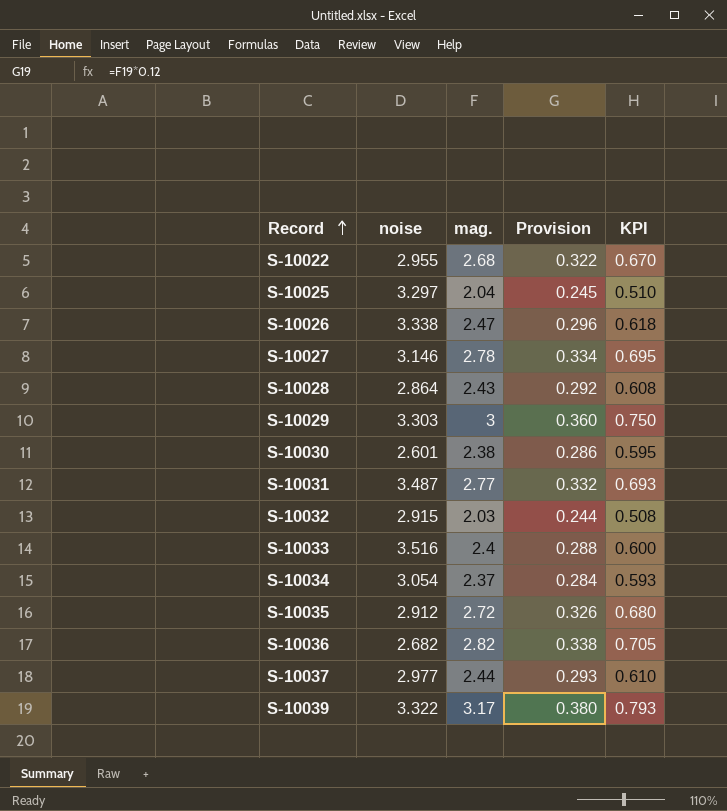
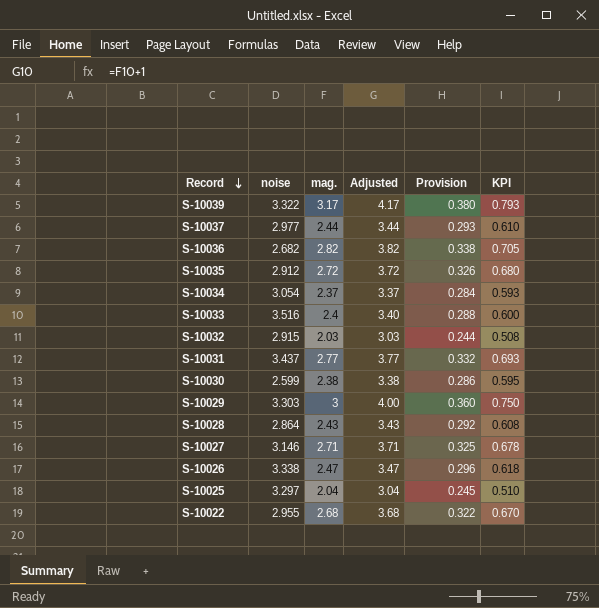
row order: Record ascending -> Record descending
column Adjusted | formula: none -> [mag.] + 1
S-10031 | noise: 3.487 -> 3.437
S-10030 | noise: 2.601 -> 2.599
S-10027 | mag.: 2.78 -> 2.71
S-10027 | Provision: 0.334 -> 0.325
S-10027 | KPI: 0.695 -> 0.678

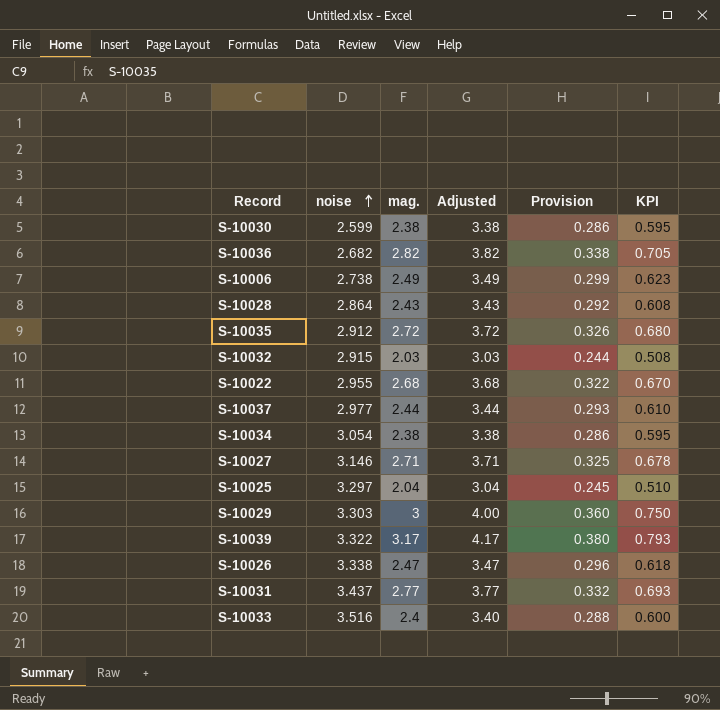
row order: Record descending -> noise ascending
row S-10006: none -> 2.738 | 2.49 | 3.49 | 0.299 | 0.623
S-10034 | mag.: 2.37 -> 2.38
S-10034 | Adjusted: 3.37 -> 3.38
S-10034 | Provision: 0.284 -> 0.286
S-10034 | KPI: 0.593 -> 0.595

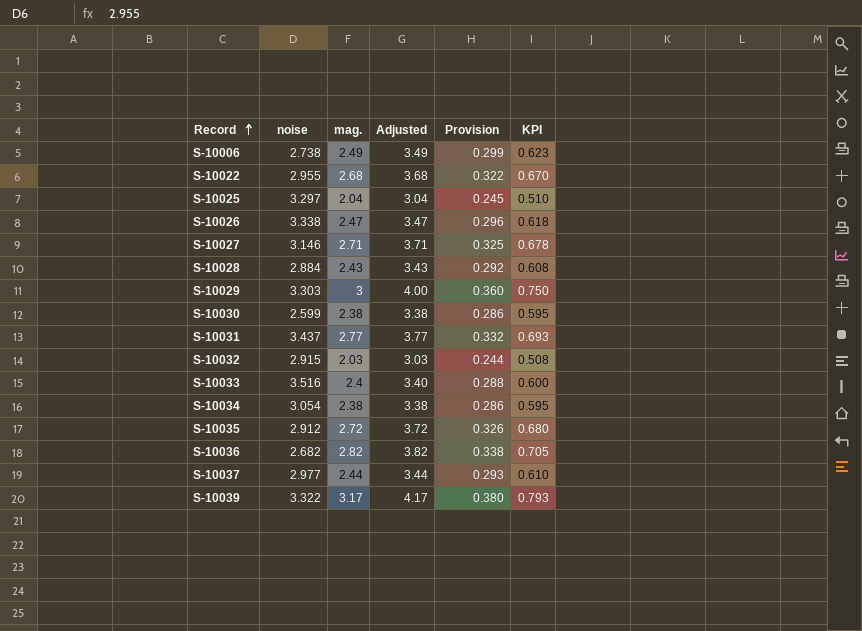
row order: noise ascending -> Record ascending
S-10028 | noise: 2.864 -> 2.884

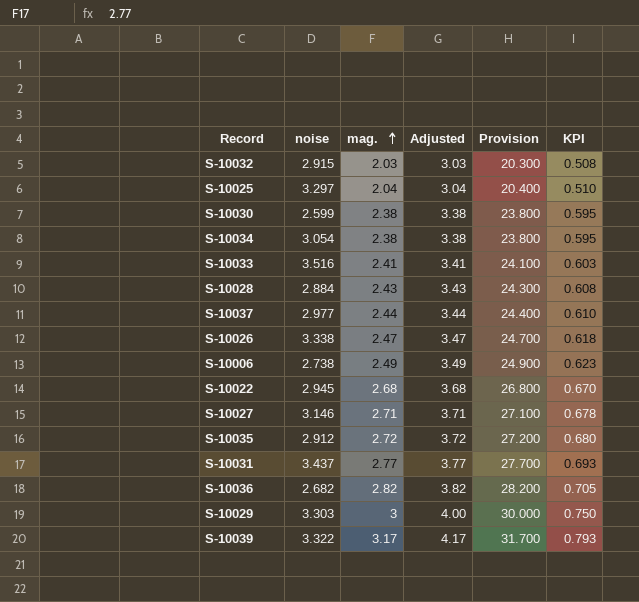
row order: Record ascending -> mag. ascending
column Provision | formula: [mag.] * 0.12 -> [mag.] * 10
S-10033 | mag.: 2.4 -> 2.41
S-10033 | Adjusted: 3.40 -> 3.41
S-10033 | KPI: 0.600 -> 0.603
S-10022 | noise: 2.955 -> 2.945

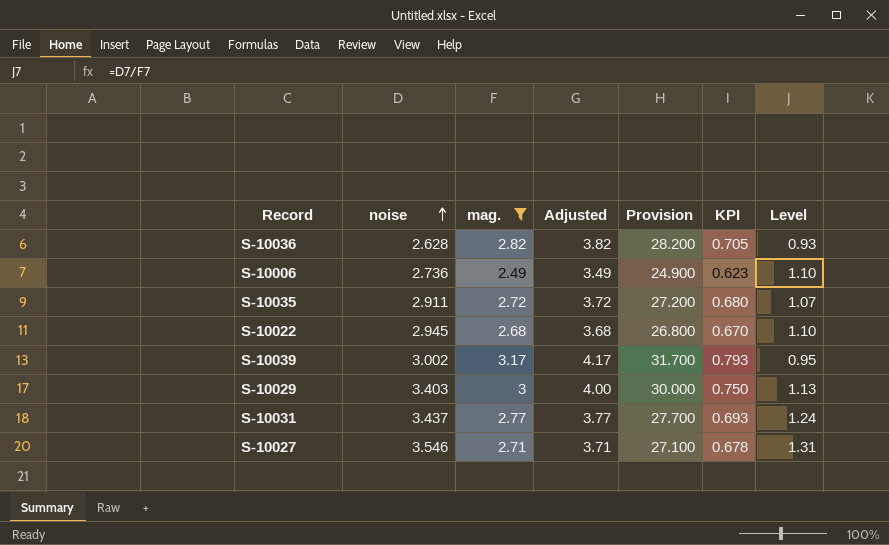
filter: none -> mag. >= 2.49
row order: mag. ascending -> noise ascending
column Level | formula: none -> [noise] / [mag.]
S-10036 | noise: 2.682 -> 2.628
S-10006 | noise: 2.738 -> 2.736
S-10035 | noise: 2.912 -> 2.911
S-10039 | noise: 3.322 -> 3.002
S-10029 | noise: 3.303 -> 3.403
S-10027 | noise: 3.146 -> 3.546

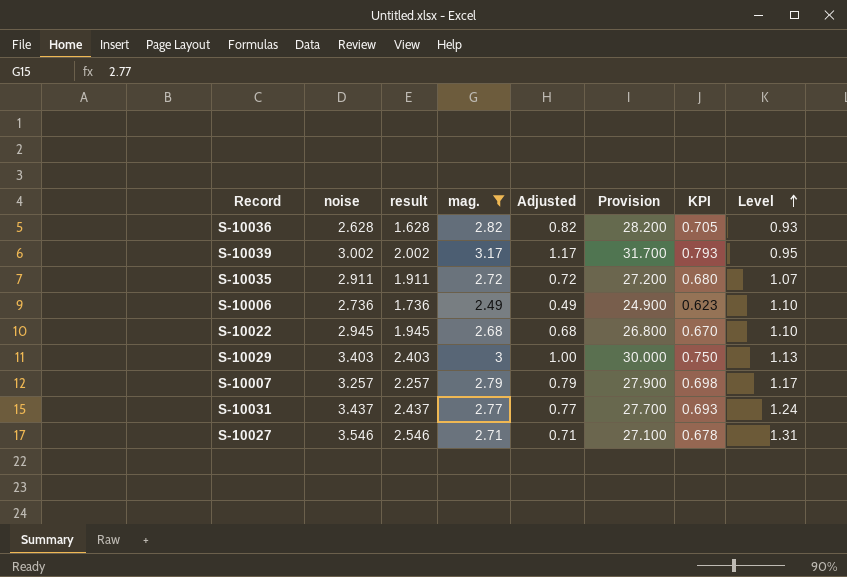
row order: noise ascending -> Level ascending
column result | formula: none -> [noise] - 1
column Adjusted | formula: [mag.] + 1 -> [mag.] - 2
row S-10007: none -> 3.257 | 2.257 | 2.79 | 0.79 | 27.900 | 0.698 | 1.17

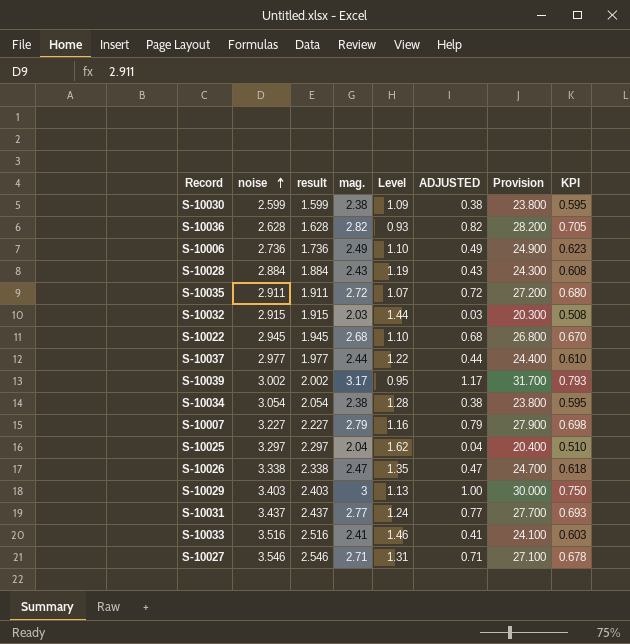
filter: mag. >= 2.49 -> none
row order: Level ascending -> noise ascending
column Level | position: 8 -> 5
column name: Adjusted -> ADJUSTED
S-10007 | noise: 3.257 -> 3.227
S-10007 | result: 2.257 -> 2.227
S-10007 | Level: 1.17 -> 1.16

